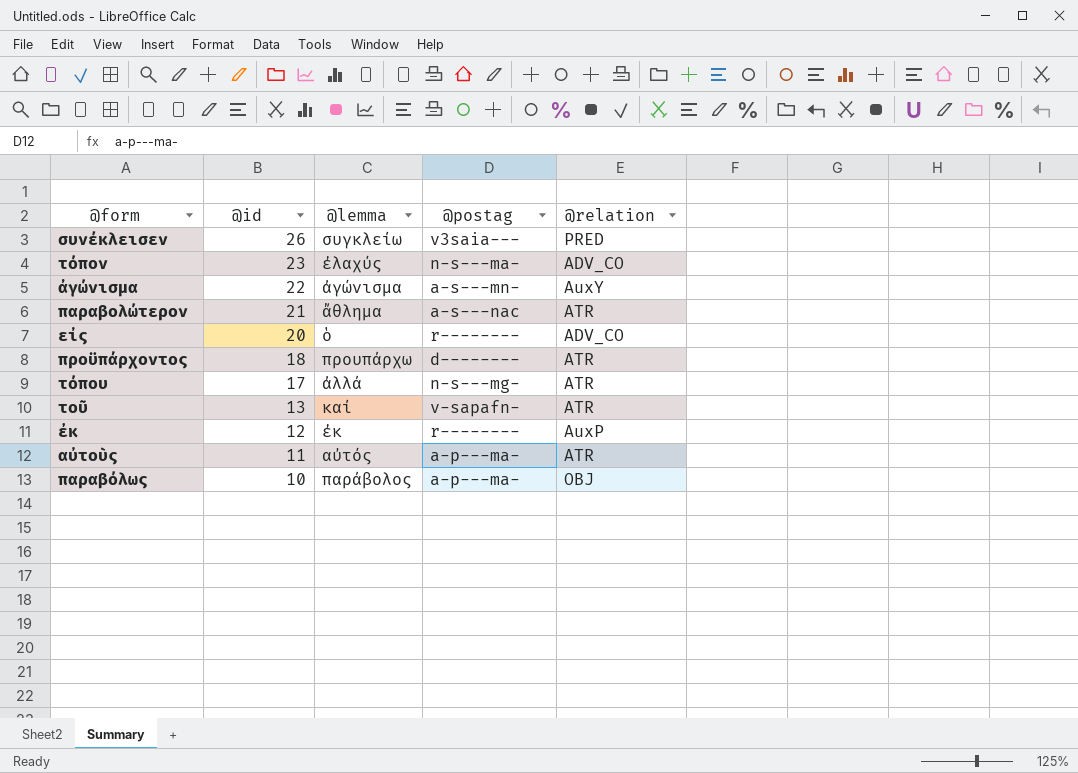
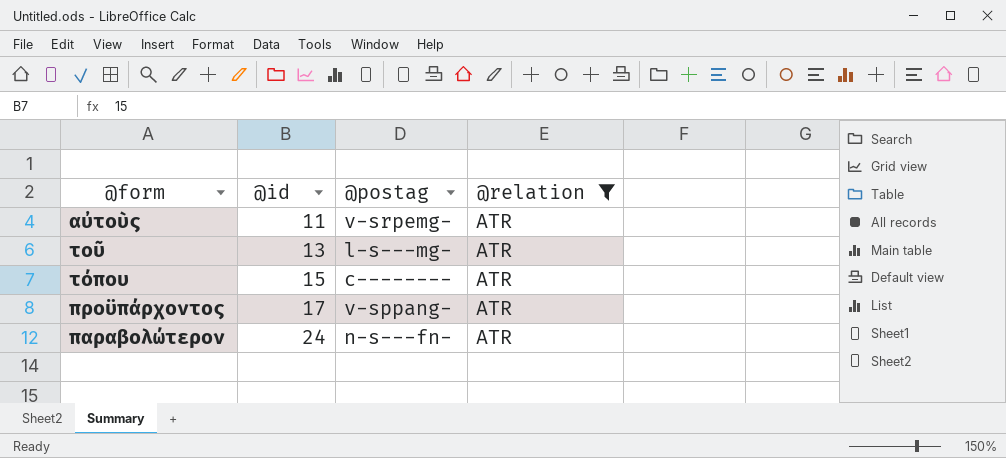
filter: none -> @relation = ATR
row order: @id descending -> @id ascending
column @lemma | position: 3 -> none
αὐτοὺς | @postag: a-p---ma- -> v-srpemg-
τοῦ | @postag: v-sapafn- -> l-s---mg-
τόπου | @id: 17 -> 15
τόπου | @postag: n-s---mg- -> c--------
προϋπάρχοντος | @id: 18 -> 17
προϋπάρχοντος | @postag: d-------- -> v-sppang-
παραβολώτερον | @id: 21 -> 24
παραβολώτερον | @postag: a-s---nac -> n-s---fn-

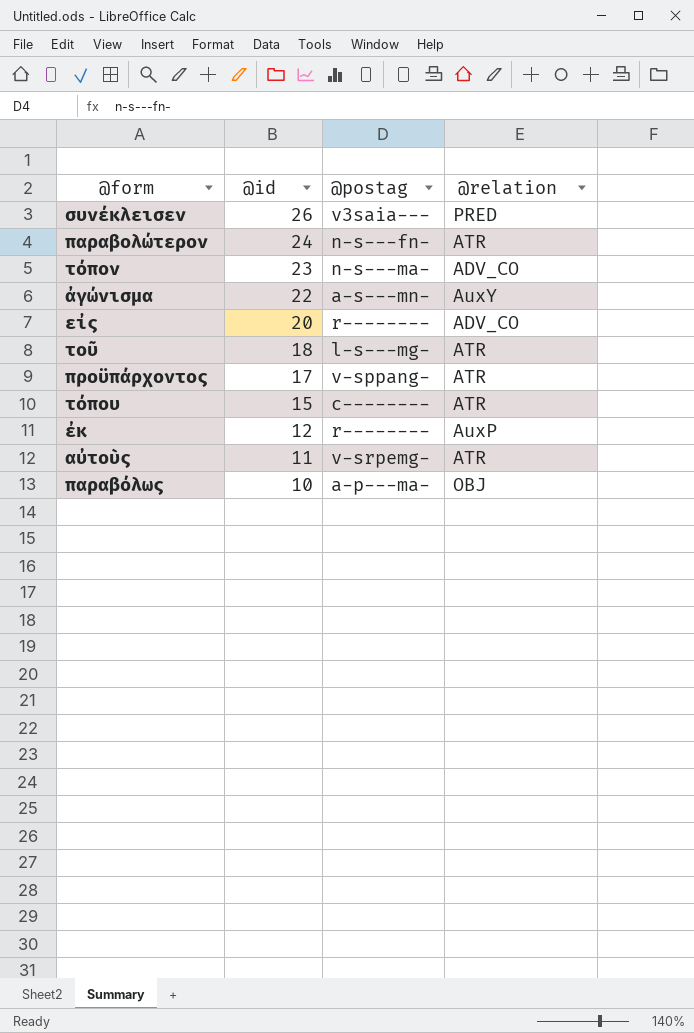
filter: @relation = ATR -> none
row order: @id ascending -> @id descending
τοῦ | @id: 13 -> 18

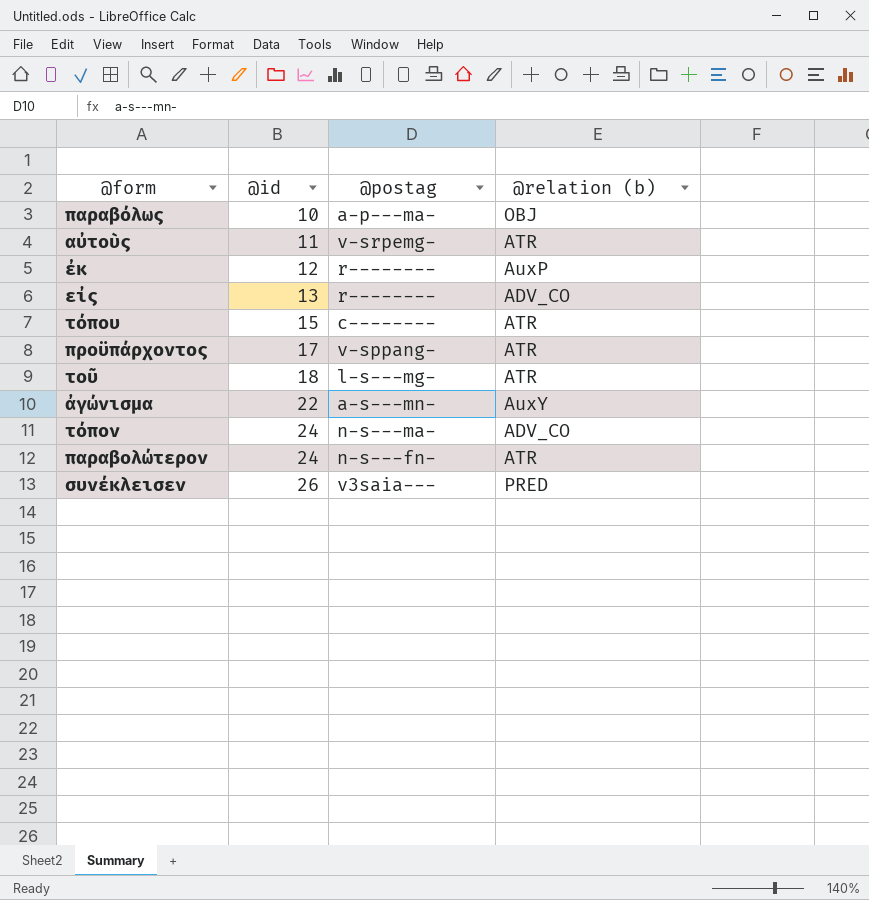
row order: @id descending -> @id ascending
column name: @relation -> @relation (b)
εἰς | @id: 20 -> 13
τόπον | @id: 23 -> 24

